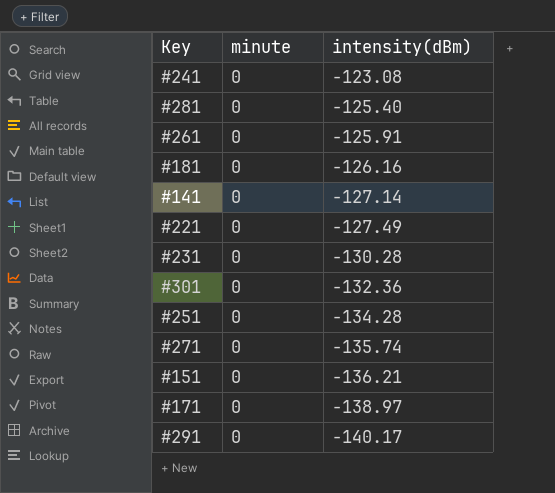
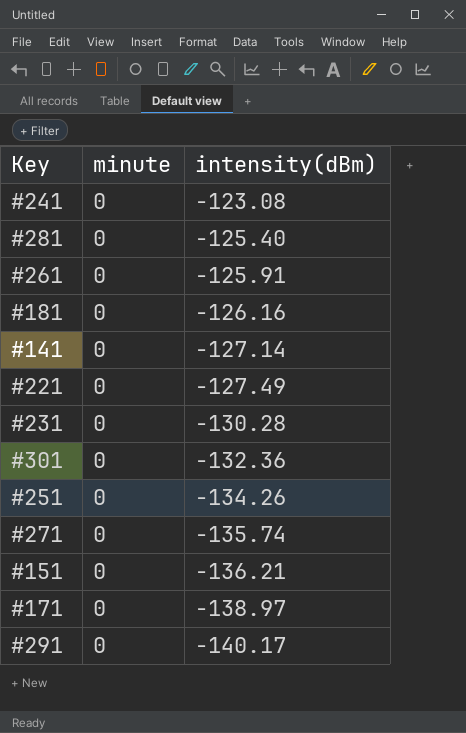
#251 | intensity(dBm): -134.28 -> -134.26

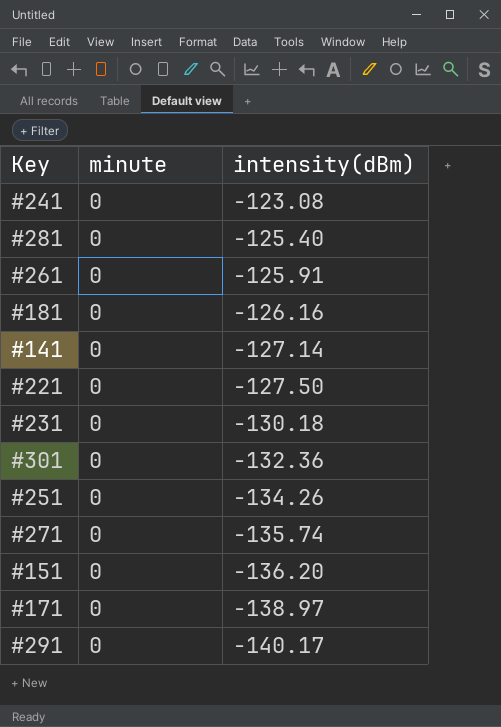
#221 | intensity(dBm): -127.49 -> -127.50
#231 | intensity(dBm): -130.28 -> -130.18
#151 | intensity(dBm): -136.21 -> -136.20

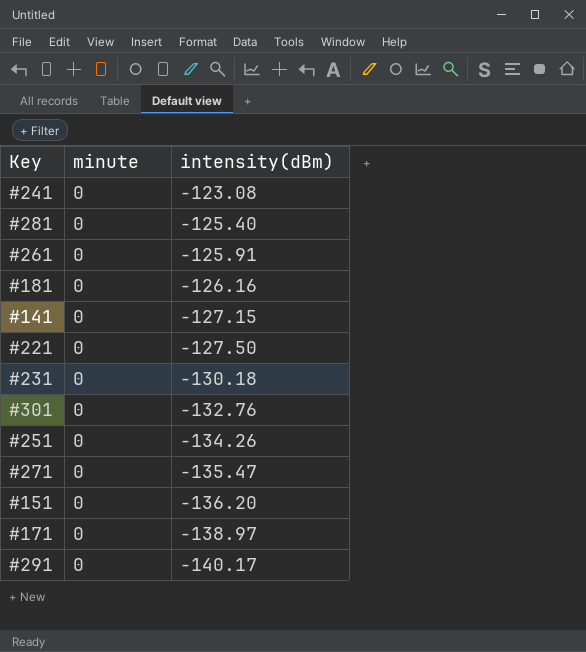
#141 | intensity(dBm): -127.14 -> -127.15
#301 | intensity(dBm): -132.36 -> -132.76
#271 | intensity(dBm): -135.74 -> -135.47

